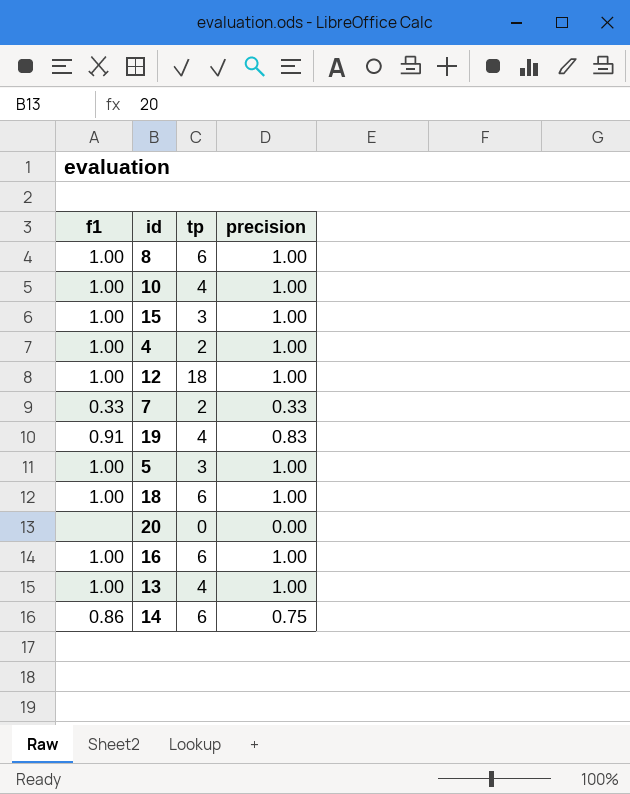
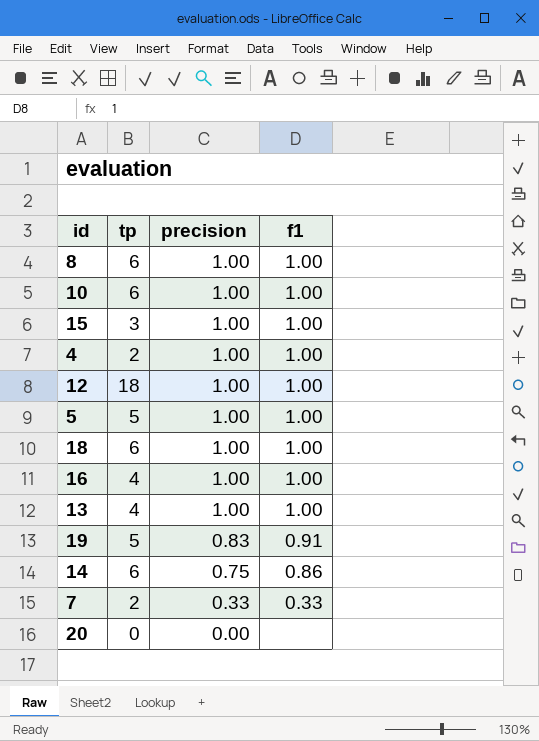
row order: none -> precision descending
column f1 | position: 1 -> 4
10 | tp: 4 -> 6
5 | tp: 3 -> 5
16 | tp: 6 -> 4
19 | tp: 4 -> 5

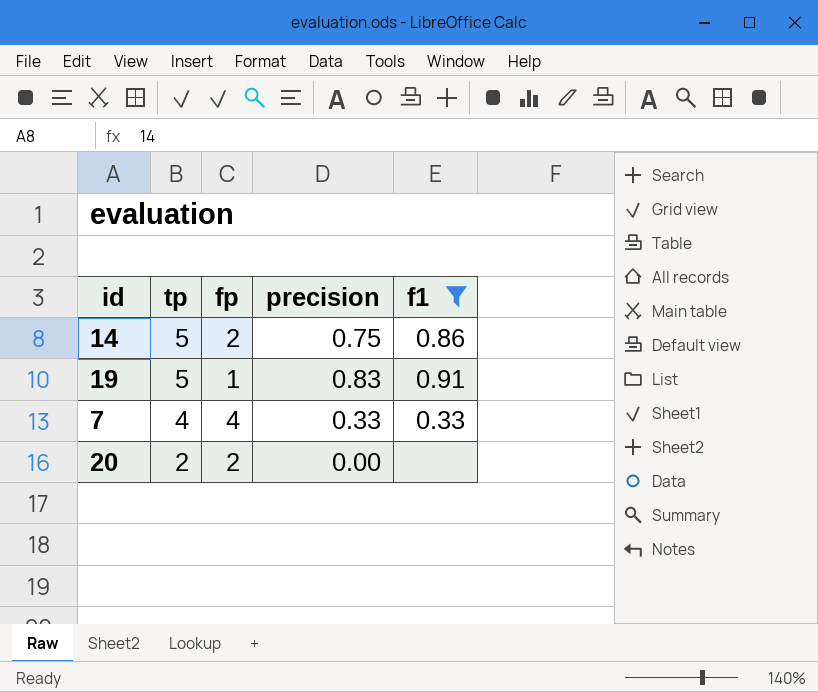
filter: none -> f1 != 1.00
row order: precision descending -> tp descending
column fp | position: none -> 3
14 | tp: 6 -> 5
7 | tp: 2 -> 4
20 | tp: 0 -> 2

